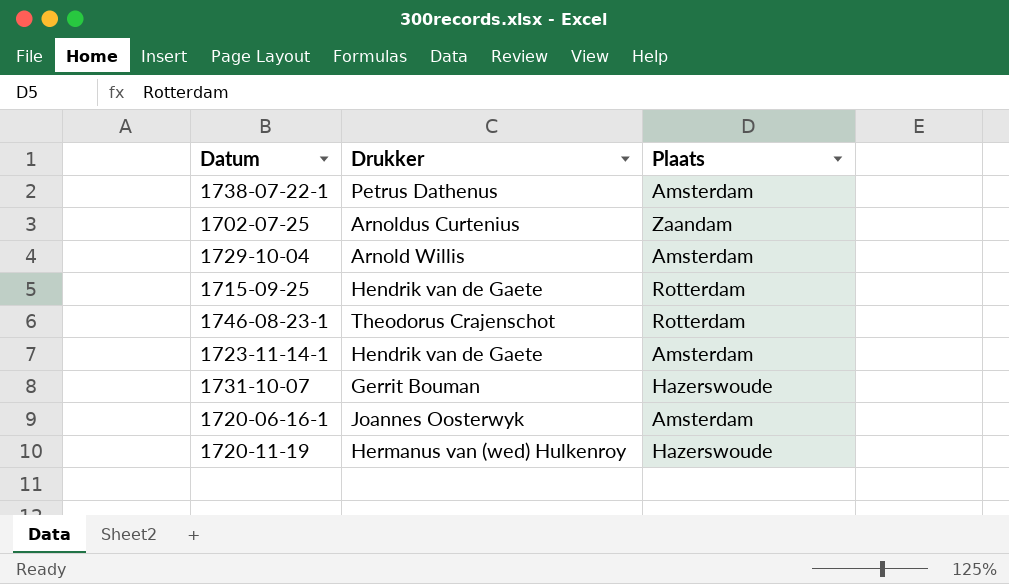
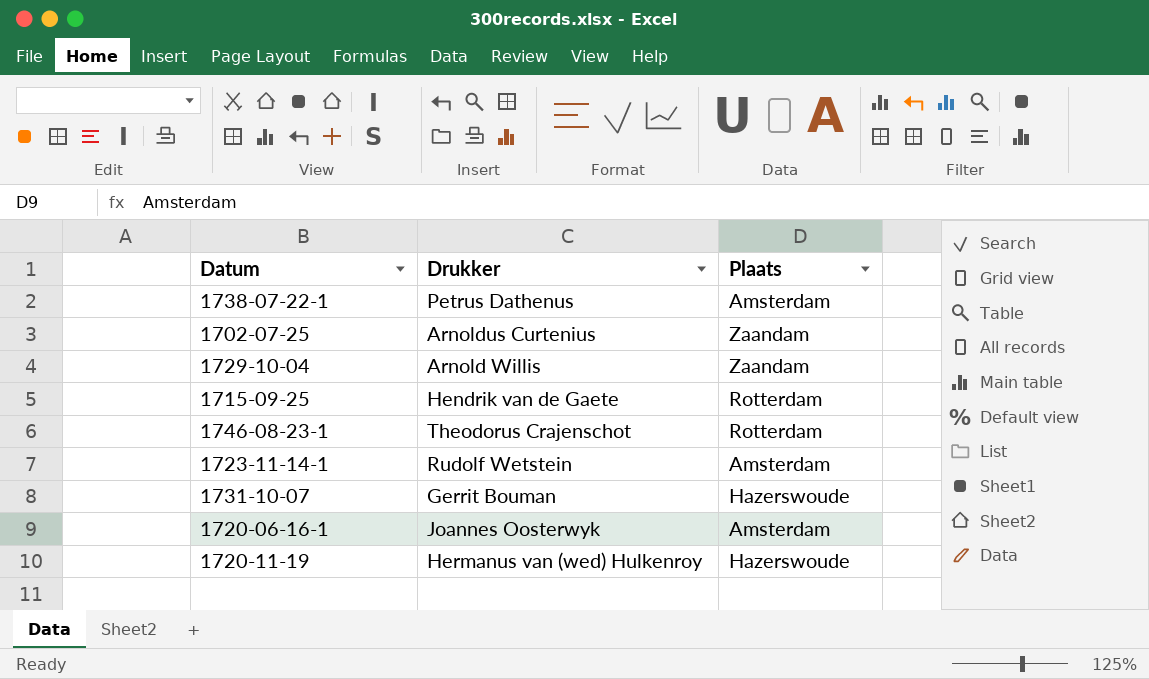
1729-10-04 | Plaats: Amsterdam -> Zaandam
1723-11-14-1 | Drukker: Hendrik van de Gaete -> Rudolf Wetstein

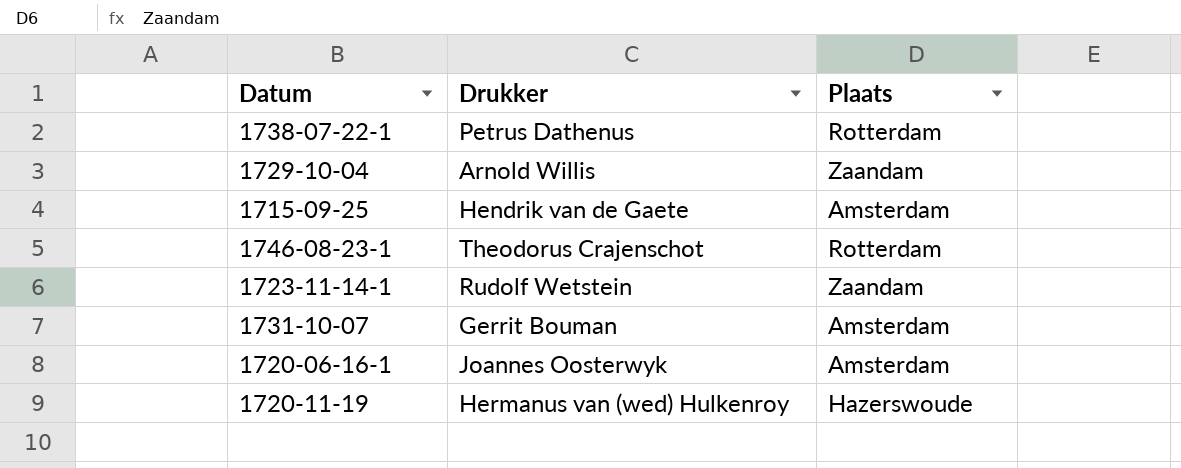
row 1702-07-25: Arnoldus Curtenius | Zaandam -> none
1738-07-22-1 | Plaats: Amsterdam -> Rotterdam
1715-09-25 | Plaats: Rotterdam -> Amsterdam
1723-11-14-1 | Plaats: Amsterdam -> Zaandam
1731-10-07 | Plaats: Hazerswoude -> Amsterdam

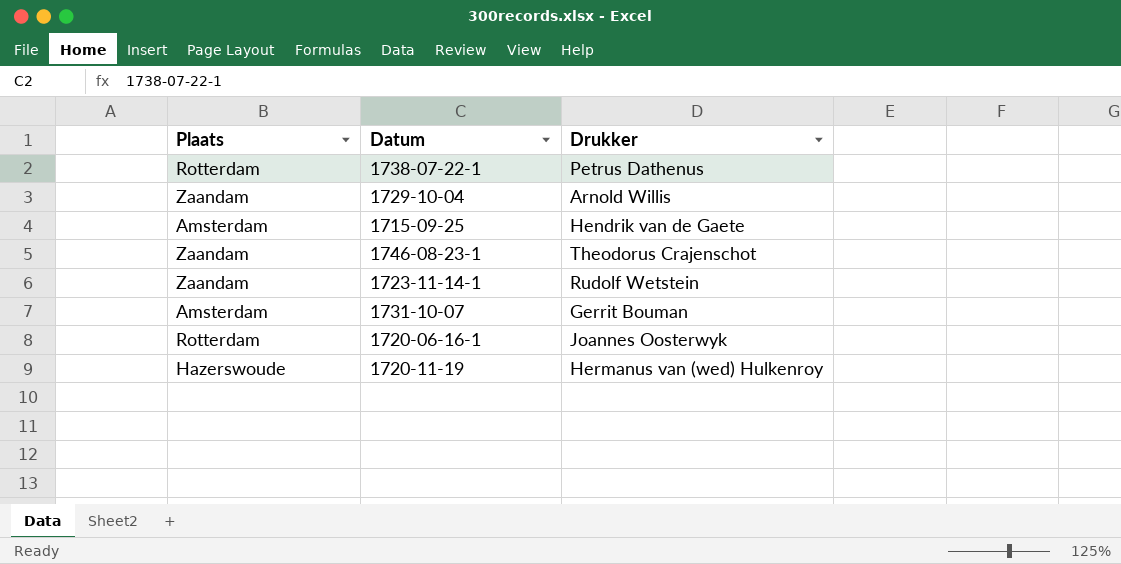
column Plaats | position: 3 -> 1
1746-08-23-1 | Plaats: Rotterdam -> Zaandam
1720-06-16-1 | Plaats: Amsterdam -> Rotterdam

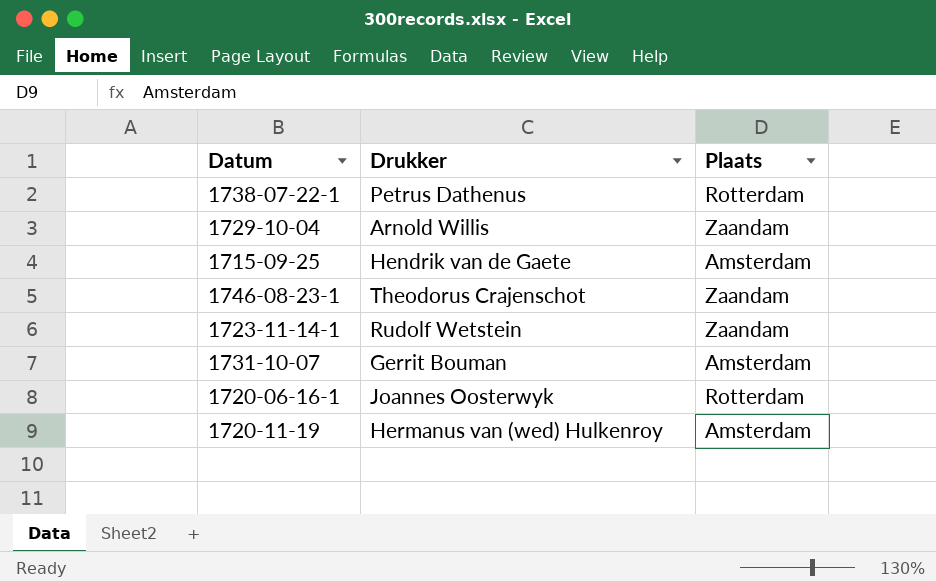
column Plaats | position: 1 -> 3
1720-11-19 | Plaats: Hazerswoude -> Amsterdam

